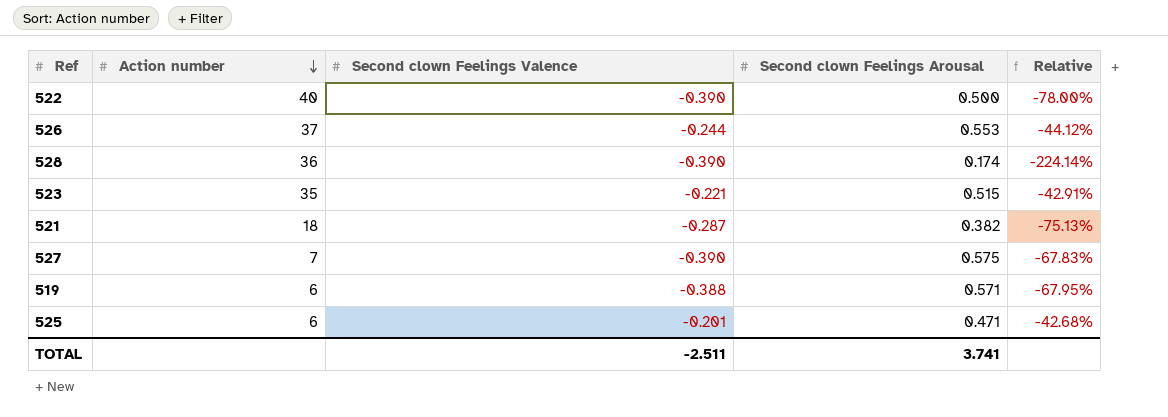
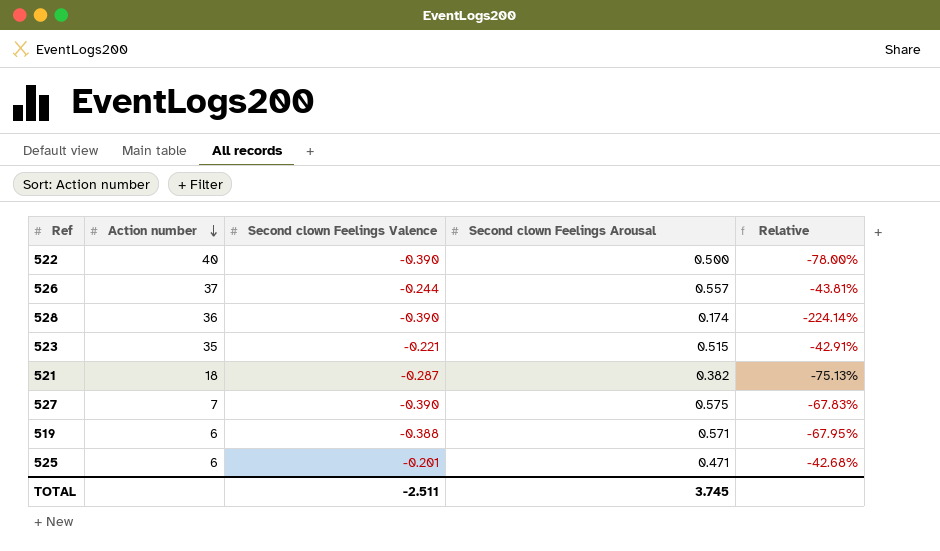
526 | Second clown Feelings Arousal: 0.553 -> 0.557
526 | Relative: -44.12% -> -43.81%
TOTAL | Second clown Feelings Arousal: 3.741 -> 3.745

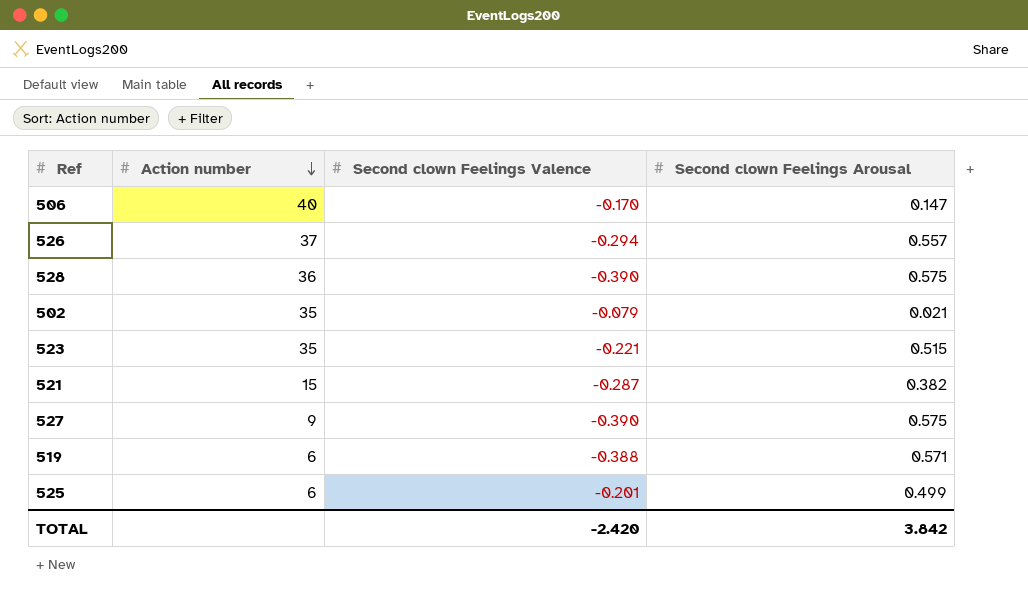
column Relative | formula: [Second clown Feelings Valence] / [Second clown Feelings Arousal] -> none
row 522: 40 | -0.390 | 0.500 | -78.00% -> none
row 506: none -> 40 | -0.170 | 0.147
526 | Second clown Feelings Valence: -0.244 -> -0.294
528 | Second clown Feelings Arousal: 0.174 -> 0.575
row 502: none -> 35 | -0.079 | 0.021
521 | Action number: 18 -> 15
527 | Action number: 7 -> 9
525 | Second clown Feelings Arousal: 0.471 -> 0.499
TOTAL | Second clown Feelings Valence: -2.511 -> -2.420
TOTAL | Second clown Feelings Arousal: 3.745 -> 3.842

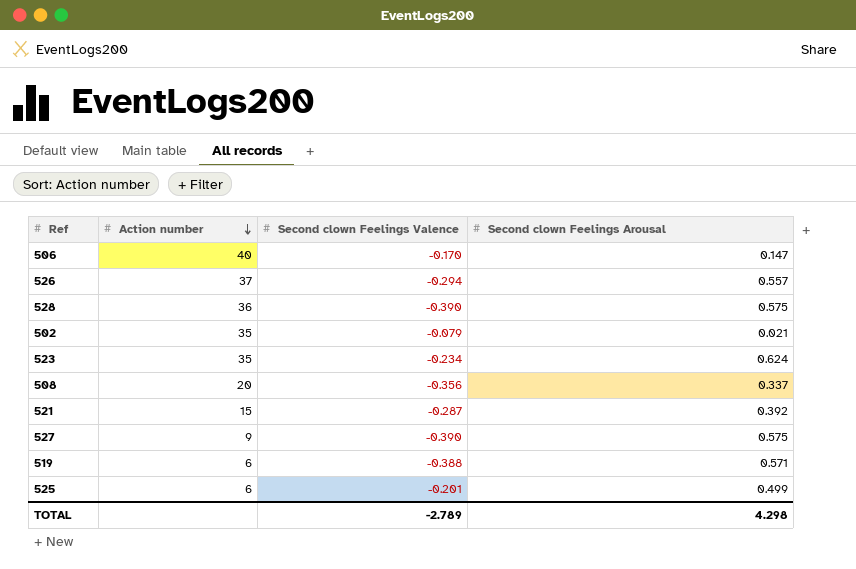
523 | Second clown Feelings Valence: -0.221 -> -0.234
523 | Second clown Feelings Arousal: 0.515 -> 0.624
row 508: none -> 20 | -0.356 | 0.337
521 | Second clown Feelings Arousal: 0.382 -> 0.392
TOTAL | Second clown Feelings Valence: -2.420 -> -2.789
TOTAL | Second clown Feelings Arousal: 3.842 -> 4.298

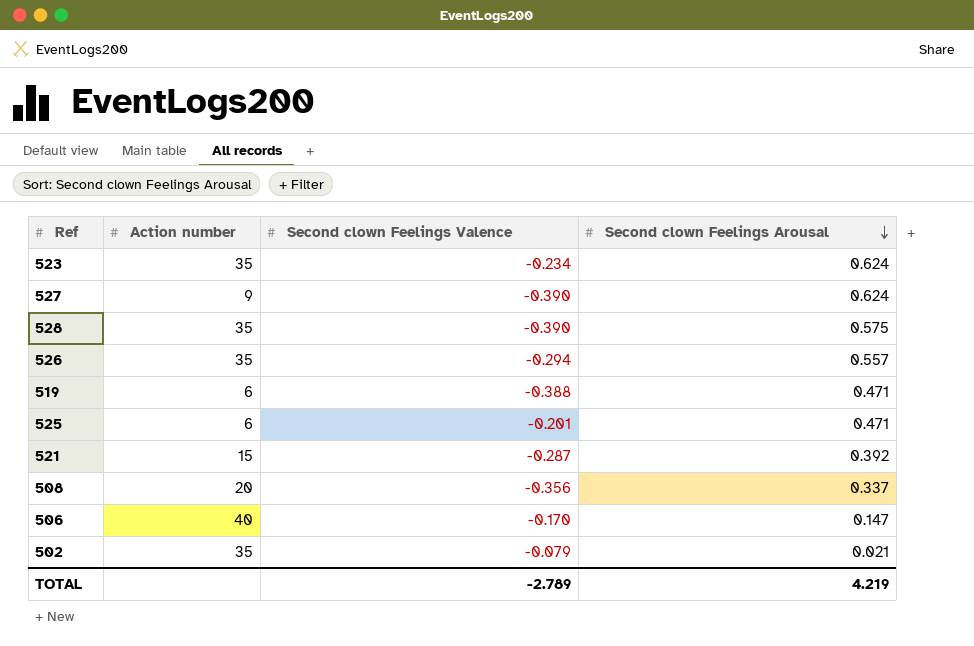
row order: Action number descending -> Second clown Feelings Arousal descending
527 | Second clown Feelings Arousal: 0.575 -> 0.624
528 | Action number: 36 -> 35
526 | Action number: 37 -> 35
519 | Second clown Feelings Arousal: 0.571 -> 0.471
525 | Second clown Feelings Arousal: 0.499 -> 0.471
TOTAL | Second clown Feelings Arousal: 4.298 -> 4.219

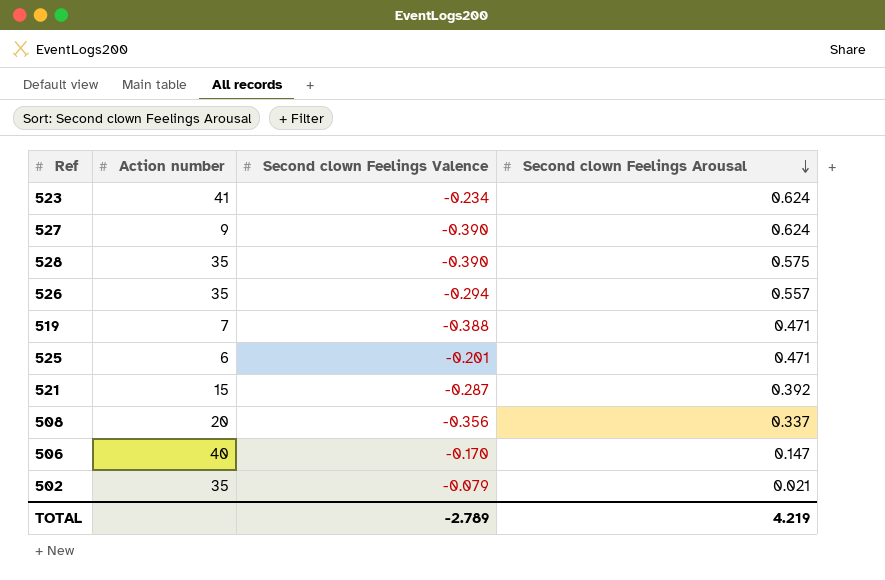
523 | Action number: 35 -> 41
519 | Action number: 6 -> 7

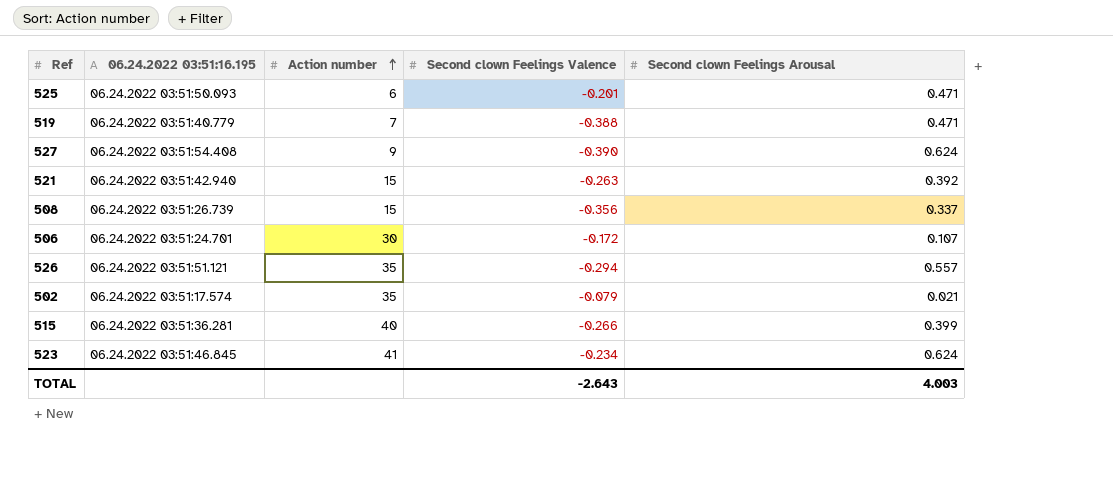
row order: Second clown Feelings Arousal descending -> Action number ascending
column 06.24.2022 03:51:16.195 | position: none -> 2
row 528: 35 | -0.390 | 0.575 -> none
521 | Second clown Feelings Valence: -0.287 -> -0.263
508 | Action number: 20 -> 15
506 | Action number: 40 -> 30
506 | Second clown Feelings Valence: -0.170 -> -0.172
506 | Second clown Feelings Arousal: 0.147 -> 0.107
row 515: none -> 06.24.2022 03:51:36.281 | 40 | -0.266 | 0.399
TOTAL | Second clown Feelings Valence: -2.789 -> -2.643
TOTAL | Second clown Feelings Arousal: 4.219 -> 4.003

